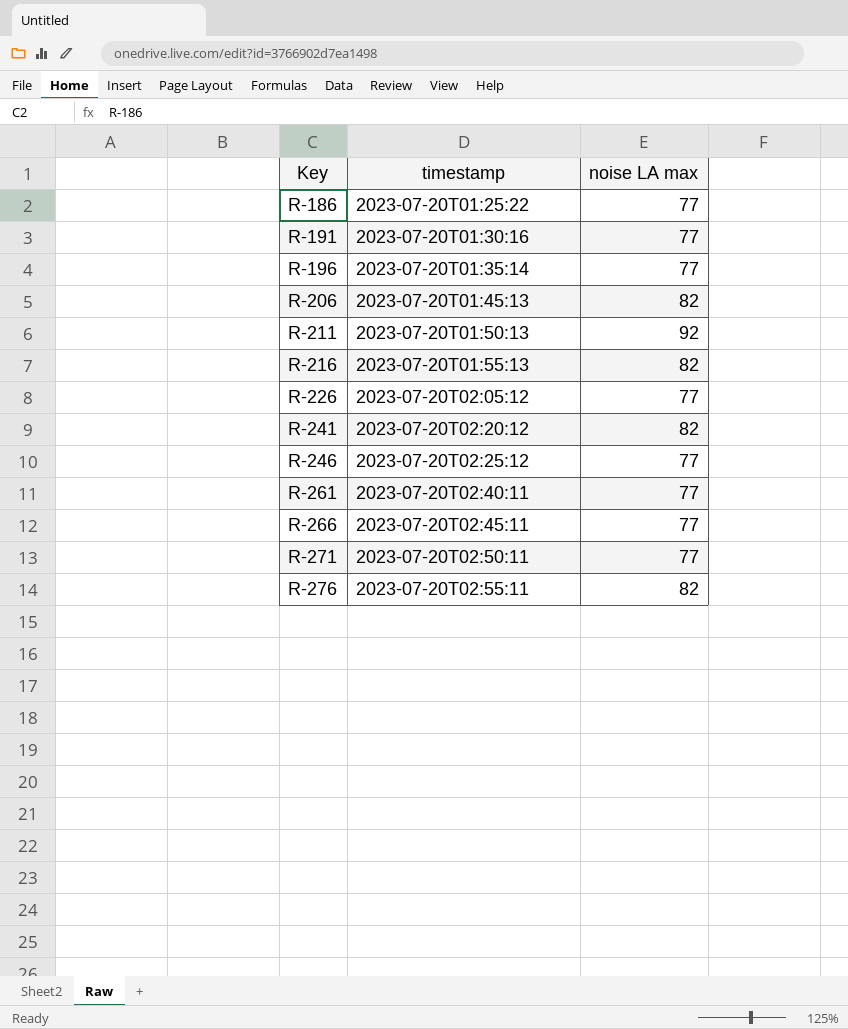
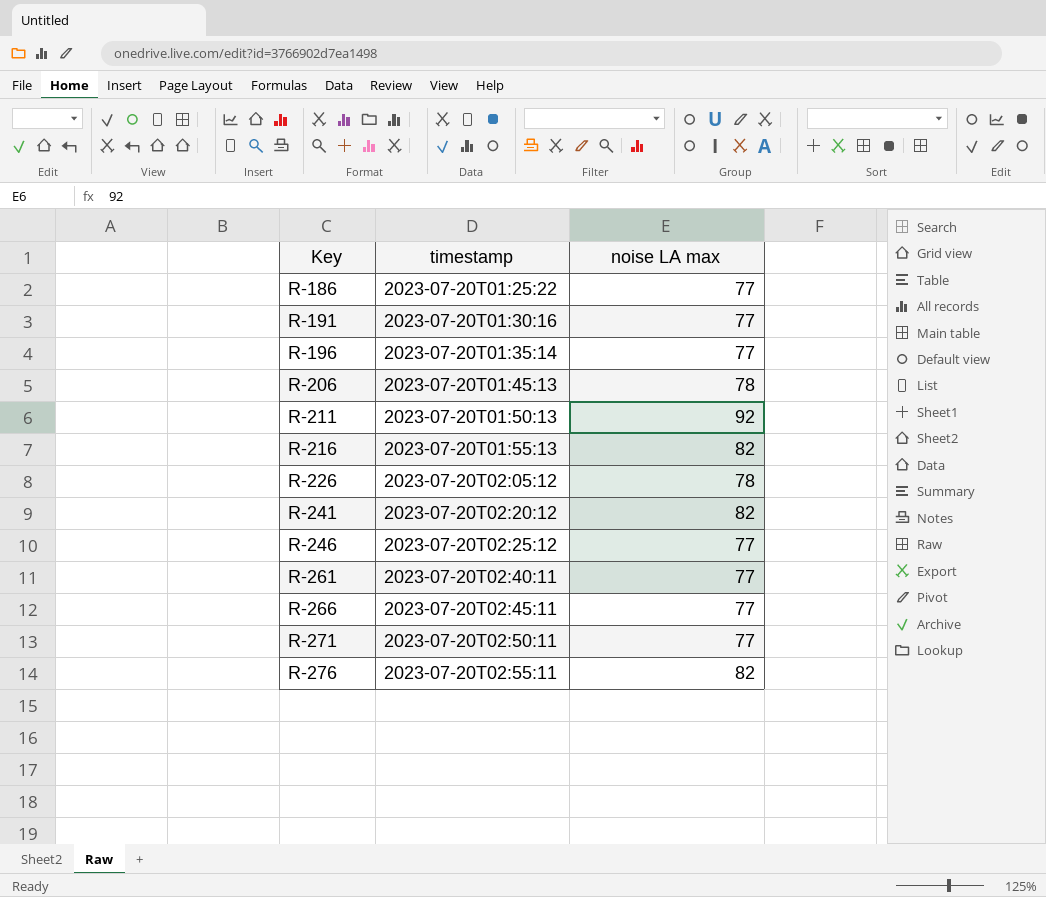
R-206 | noise LA max: 82 -> 78
R-226 | noise LA max: 77 -> 78

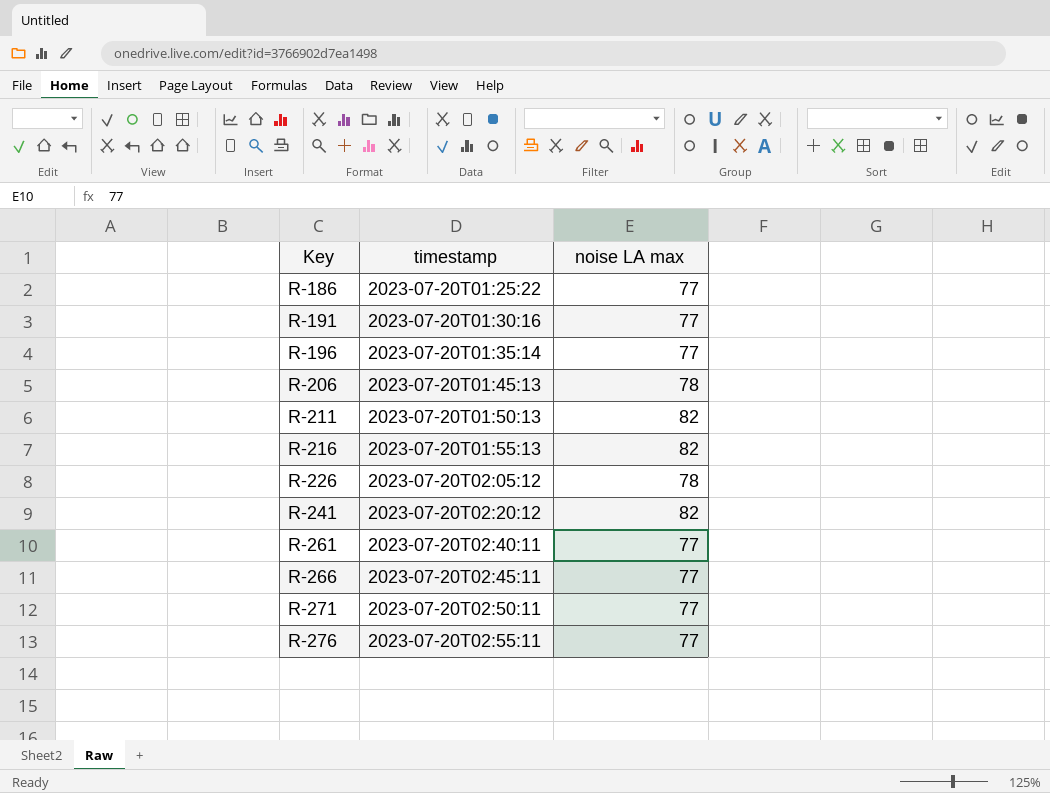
row R-246: 2023-07-20T02:25:12 | 77 -> none
R-211 | noise LA max: 92 -> 82
R-276 | noise LA max: 82 -> 77

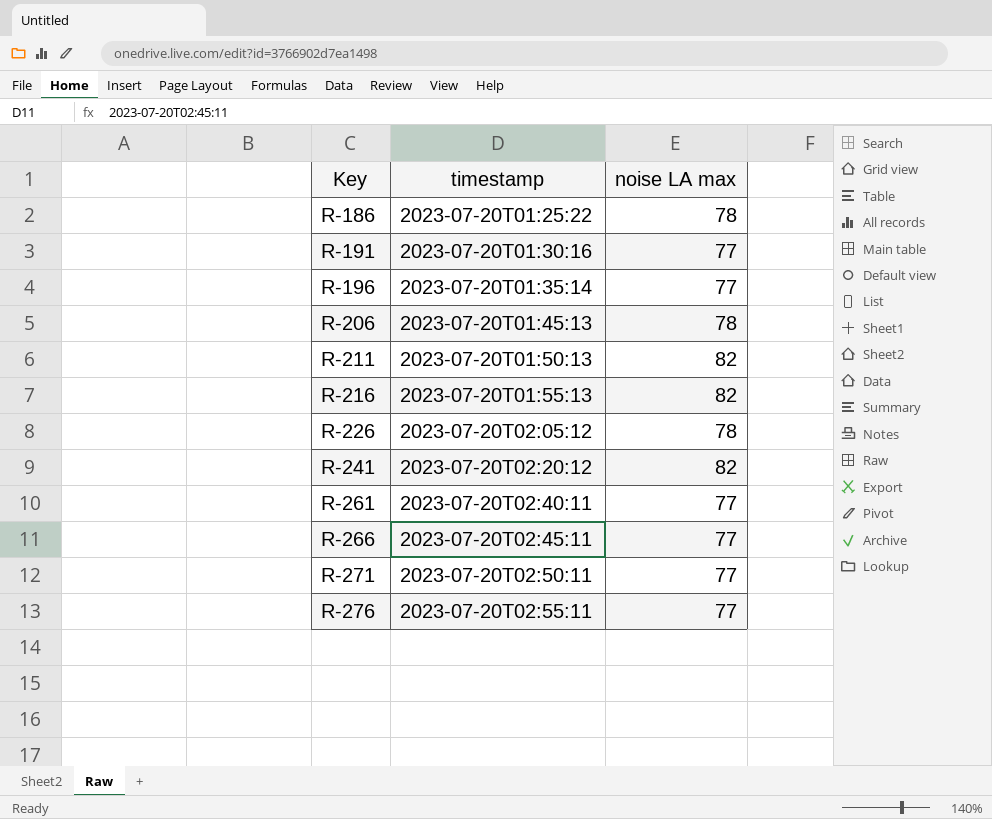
R-186 | noise LA max: 77 -> 78

